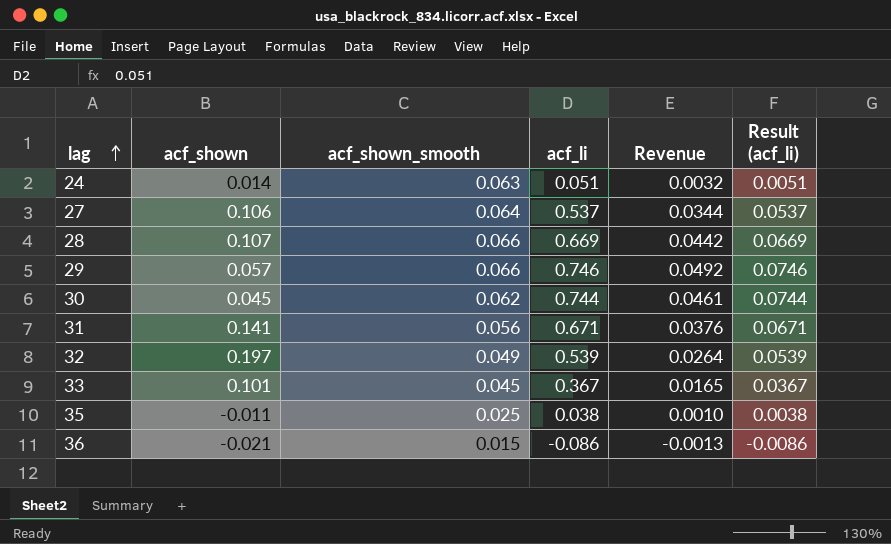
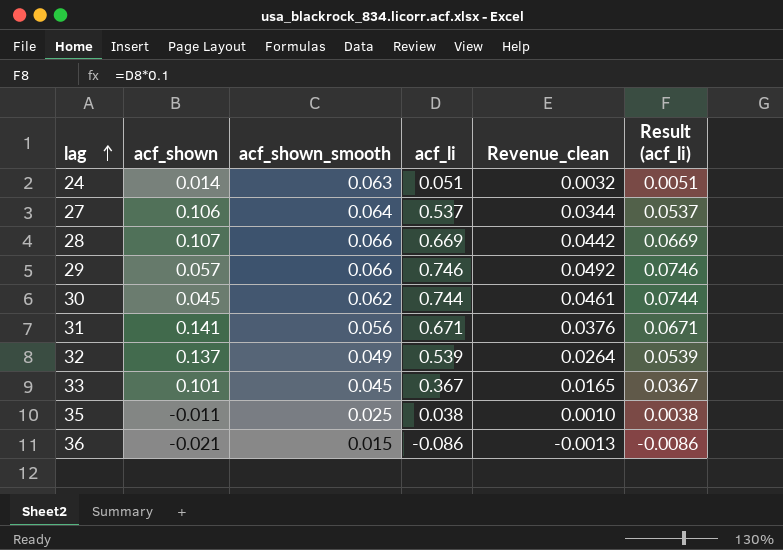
column name: Revenue -> Revenue_clean
32 | acf_shown: 0.197 -> 0.137

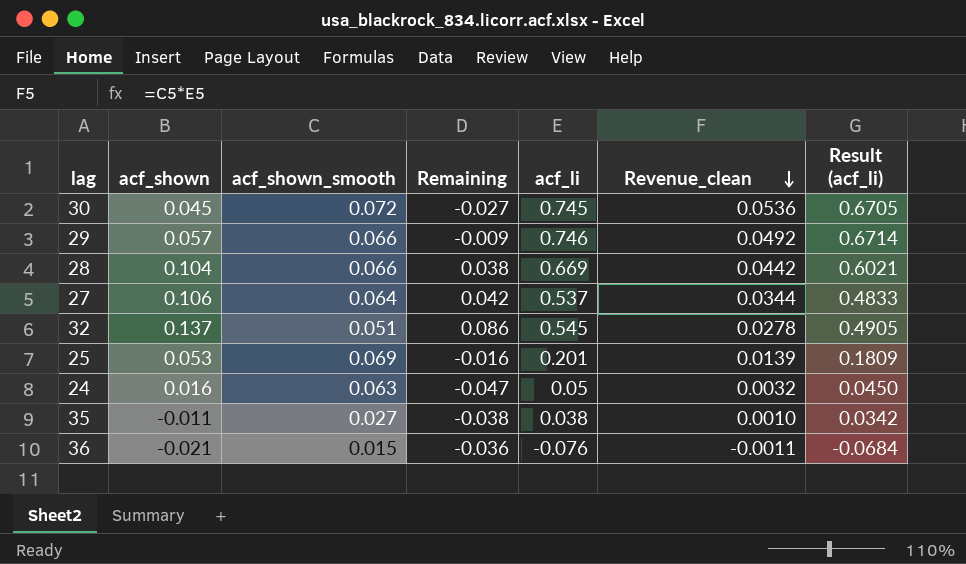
row order: lag ascending -> Revenue_clean descending
column Remaining | formula: none -> [acf_shown] - [acf_shown_smooth]
column Result (acf_li) | formula: [acf_li] * 0.1 -> [acf_li] * 0.9
row 31: 0.141 | 0.056 | 0.671 | 0.0376 | 0.0671 -> none
row 33: 0.101 | 0.045 | 0.367 | 0.0165 | 0.0367 -> none
30 | acf_shown_smooth: 0.062 -> 0.072
30 | acf_li: 0.744 -> 0.745
30 | Revenue_clean: 0.0461 -> 0.0536
28 | acf_shown: 0.107 -> 0.104
32 | acf_shown_smooth: 0.049 -> 0.051
32 | acf_li: 0.539 -> 0.545
32 | Revenue_clean: 0.0264 -> 0.0278
row 25: none -> 0.053 | 0.069 | -0.016 | 0.201 | 0.0139 | 0.1809
24 | acf_shown: 0.014 -> 0.016
24 | acf_li: 0.051 -> 0.05
35 | acf_shown_smooth: 0.025 -> 0.027
36 | acf_li: -0.086 -> -0.076
36 | Revenue_clean: -0.0013 -> -0.0011

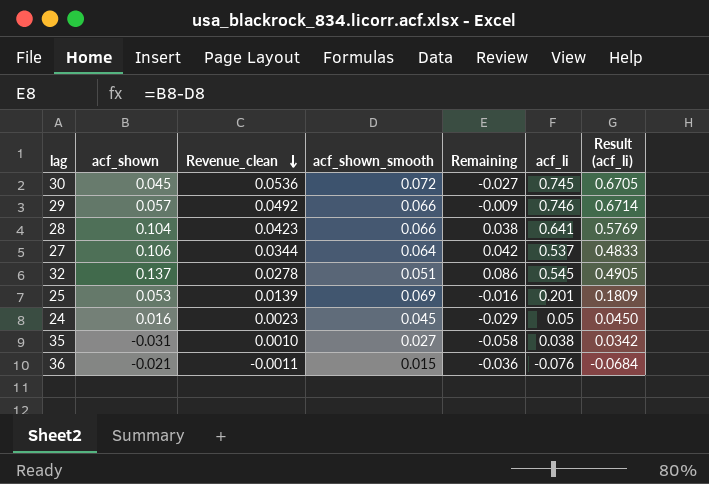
column Revenue_clean | position: 6 -> 3
28 | Revenue_clean: 0.0442 -> 0.0423
28 | acf_li: 0.669 -> 0.641
28 | Result (acf_li): 0.6021 -> 0.5769
24 | Revenue_clean: 0.0032 -> 0.0023
24 | acf_shown_smooth: 0.063 -> 0.045
24 | Remaining: -0.047 -> -0.029
35 | acf_shown: -0.011 -> -0.031
35 | Remaining: -0.038 -> -0.058

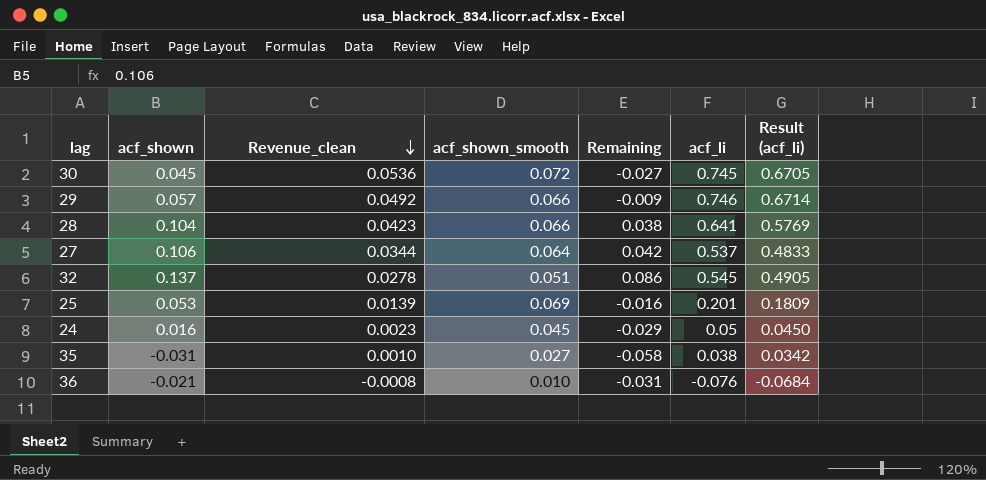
36 | Revenue_clean: -0.0011 -> -0.0008
36 | acf_shown_smooth: 0.015 -> 0.010
36 | Remaining: -0.036 -> -0.031

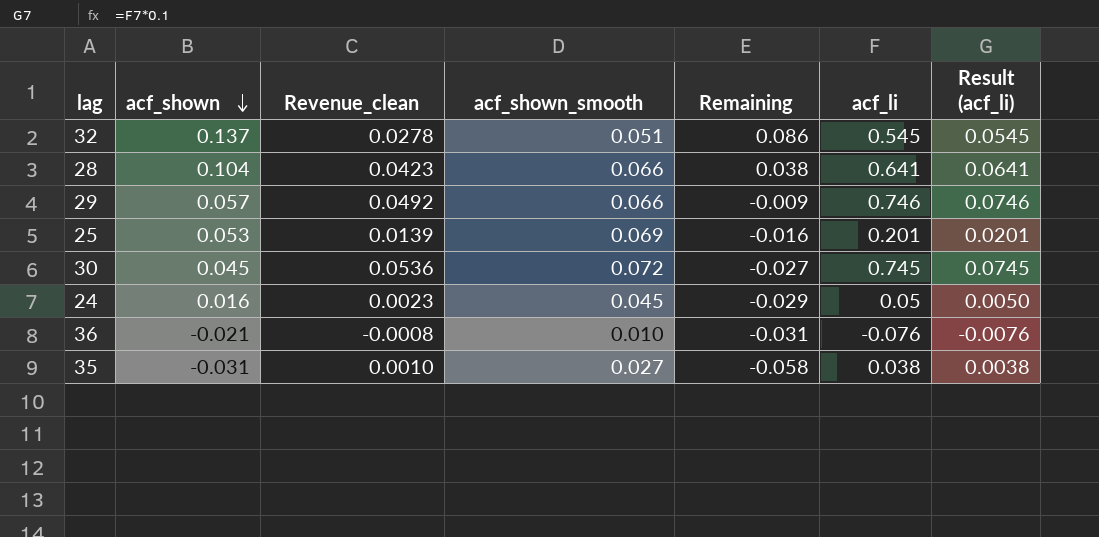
row order: Revenue_clean descending -> acf_shown descending
column Result (acf_li) | formula: [acf_li] * 0.9 -> [acf_li] * 0.1
row 27: 0.106 | 0.0344 | 0.064 | 0.042 | 0.537 | 0.4833 -> none

